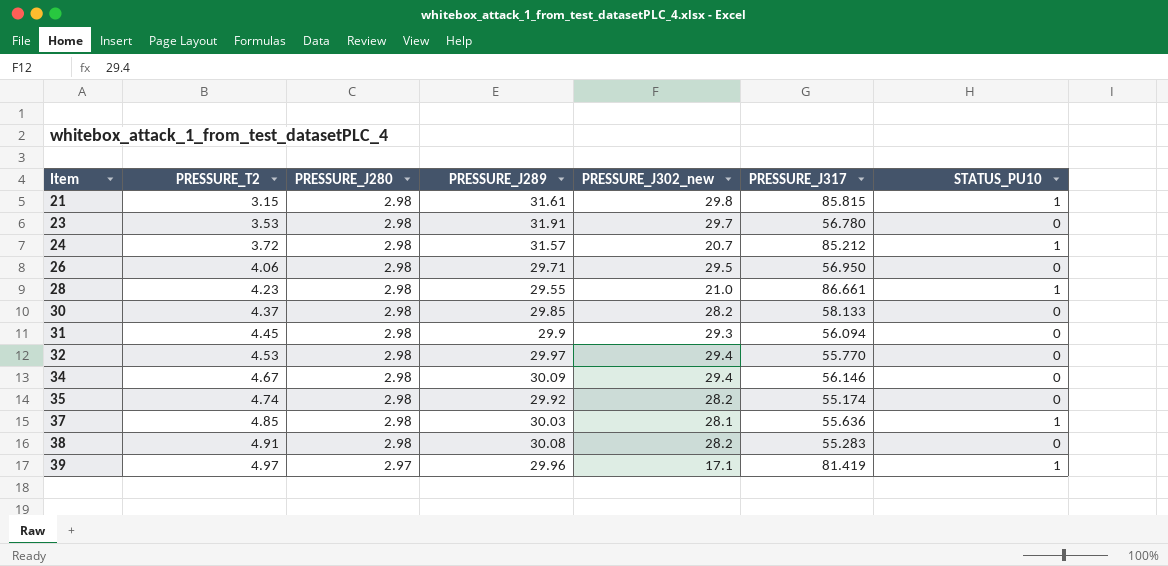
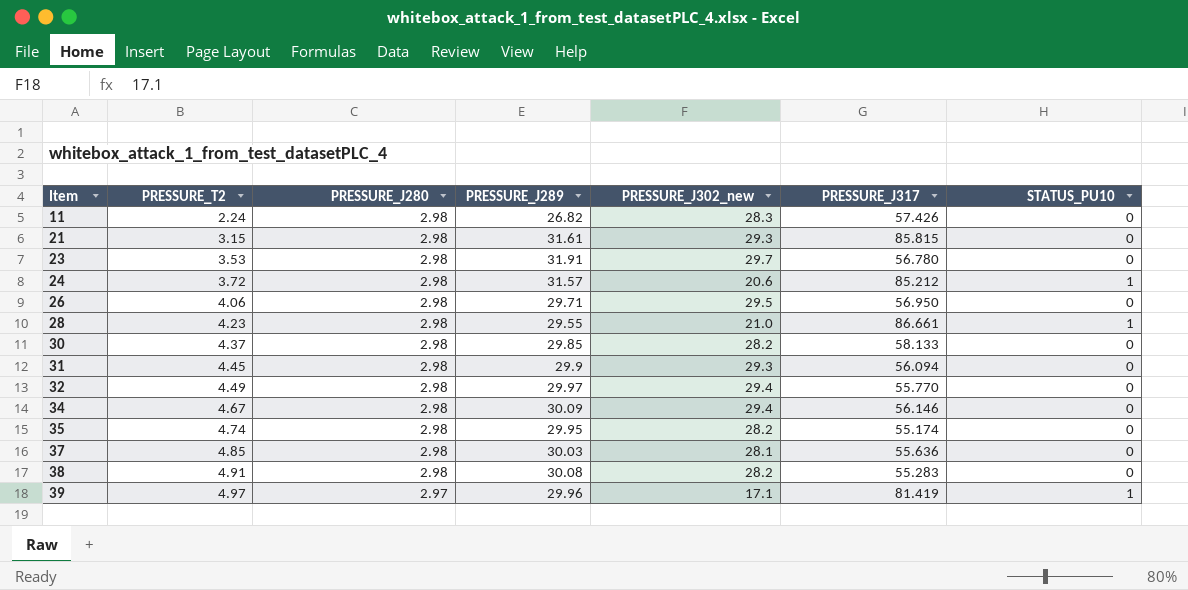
row 11: none -> 2.24 | 2.98 | 26.82 | 28.3 | 57.426 | 0
21 | PRESSURE_J302_new: 29.8 -> 29.3
21 | STATUS_PU10: 1 -> 0
24 | PRESSURE_J302_new: 20.7 -> 20.6
32 | PRESSURE_T2: 4.53 -> 4.49
35 | PRESSURE_J289: 29.92 -> 29.95
37 | STATUS_PU10: 1 -> 0

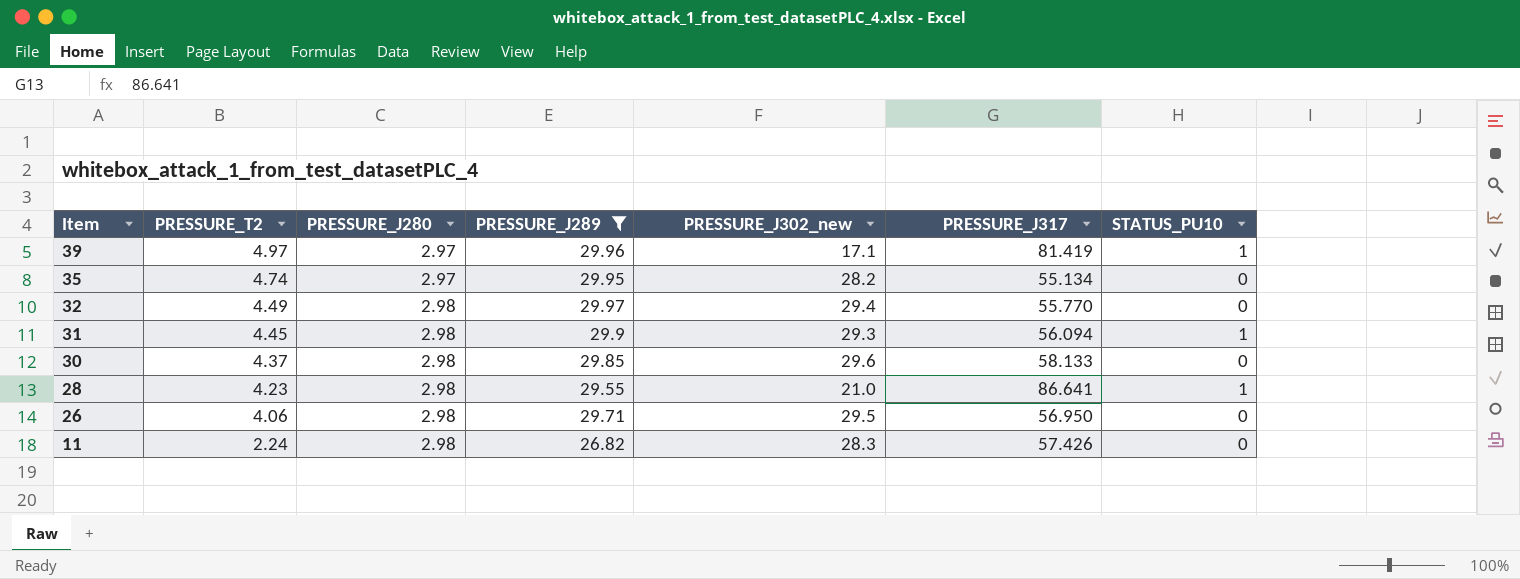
filter: none -> PRESSURE_J289 <= 29.97
row order: Item ascending -> Item descending
35 | PRESSURE_J280: 2.98 -> 2.97
35 | PRESSURE_J317: 55.174 -> 55.134
31 | STATUS_PU10: 0 -> 1
30 | PRESSURE_J302_new: 28.2 -> 29.6
28 | PRESSURE_J317: 86.661 -> 86.641

